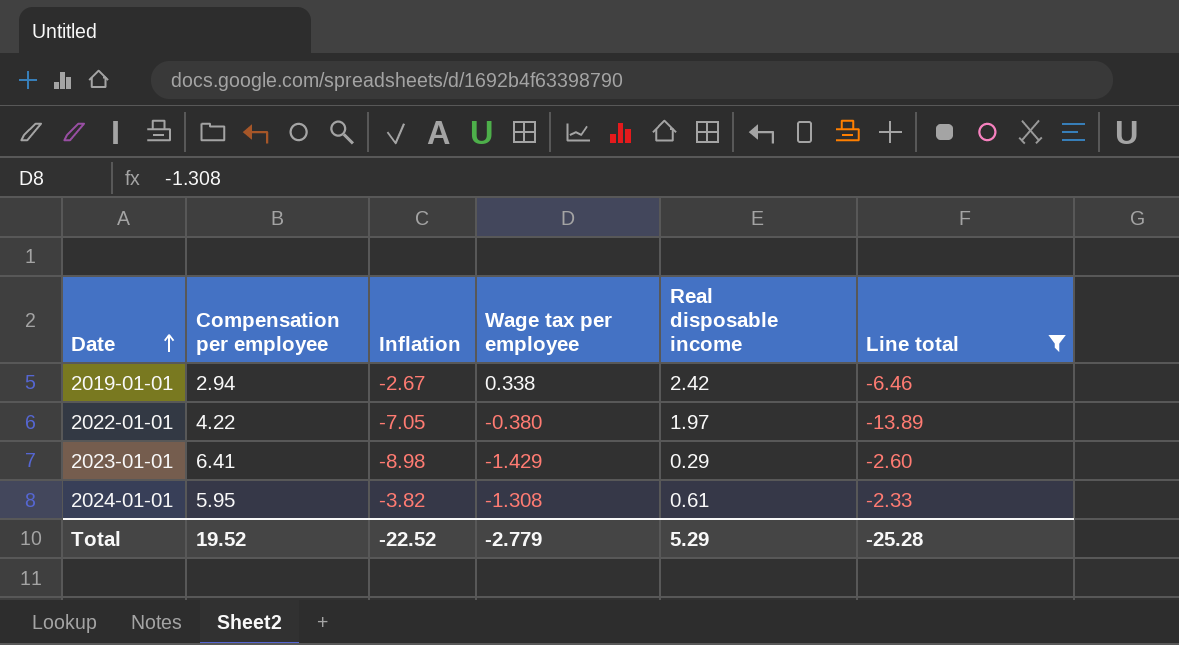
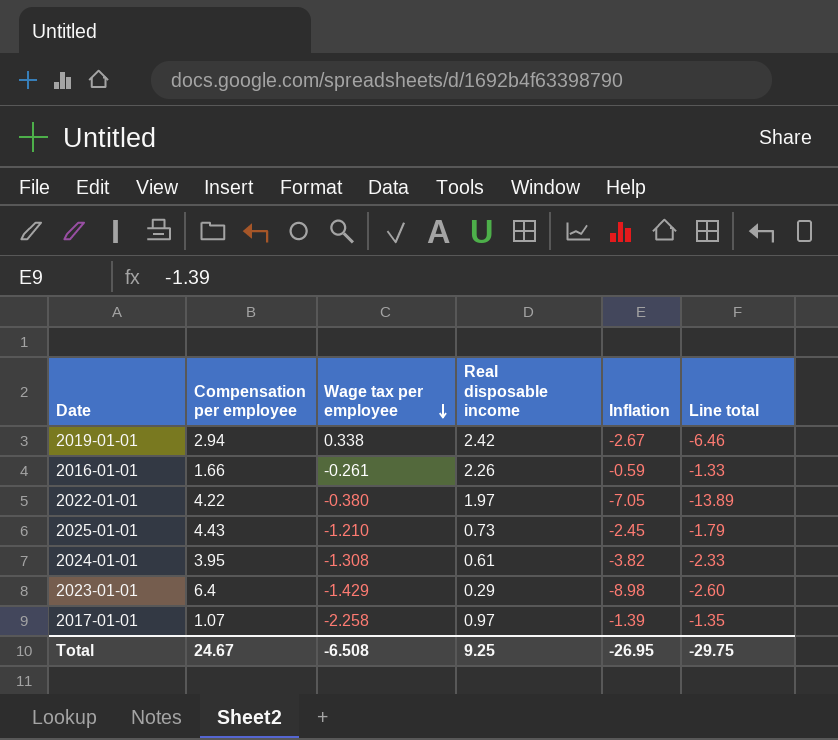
filter: Line total <= -2.33 -> none
row order: Date ascending -> Wage tax per employee descending
column Inflation | position: 3 -> 5
2024-01-01 | Compensation per employee: 5.95 -> 3.95
2023-01-01 | Compensation per employee: 6.41 -> 6.4
Total | Compensation per employee: 19.52 -> 24.67
Total | Wage tax per employee: -2.779 -> -6.508
Total | Real disposable income: 5.29 -> 9.25
Total | Inflation: -22.52 -> -26.95
Total | Line total: -25.28 -> -29.75

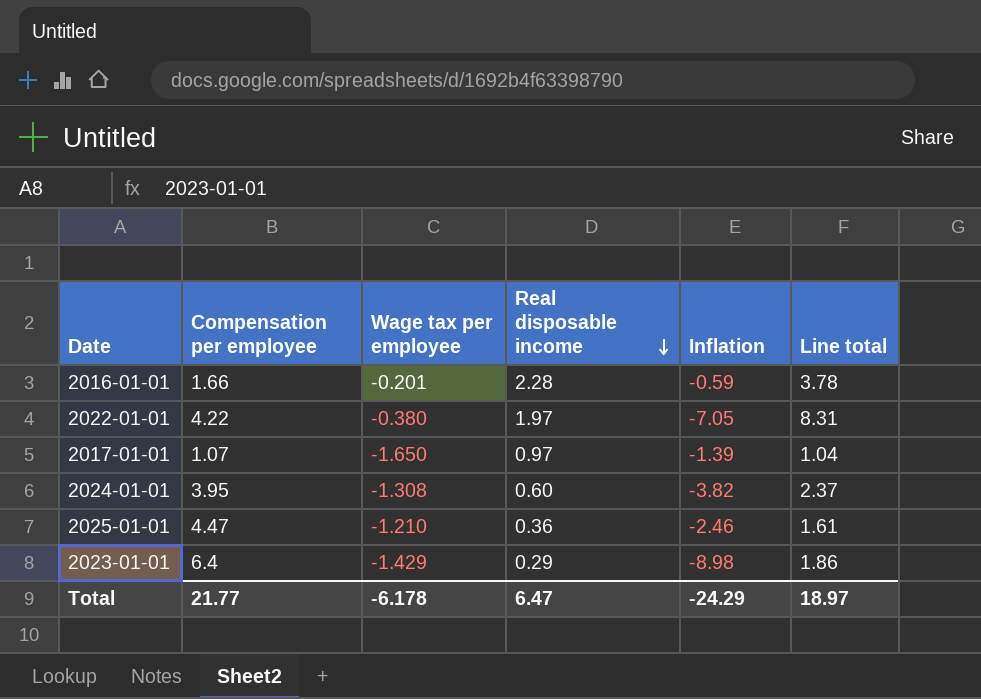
row order: Wage tax per employee descending -> Real disposable income descending
column Line total | formula: [Real disposable income] * [Inflation] -> [Compensation per employee] * [Real disposable income]
row 2019-01-01: 2.94 | 0.338 | 2.42 | -2.67 | -6.46 -> none
2016-01-01 | Wage tax per employee: -0.261 -> -0.201
2016-01-01 | Real disposable income: 2.26 -> 2.28
2017-01-01 | Wage tax per employee: -2.258 -> -1.650
2024-01-01 | Real disposable income: 0.61 -> 0.60
2025-01-01 | Compensation per employee: 4.43 -> 4.47
2025-01-01 | Real disposable income: 0.73 -> 0.36
2025-01-01 | Inflation: -2.45 -> -2.46
Total | Compensation per employee: 24.67 -> 21.77
Total | Wage tax per employee: -6.508 -> -6.178
Total | Real disposable income: 9.25 -> 6.47
Total | Inflation: -26.95 -> -24.29
Total | Line total: -29.75 -> 18.97

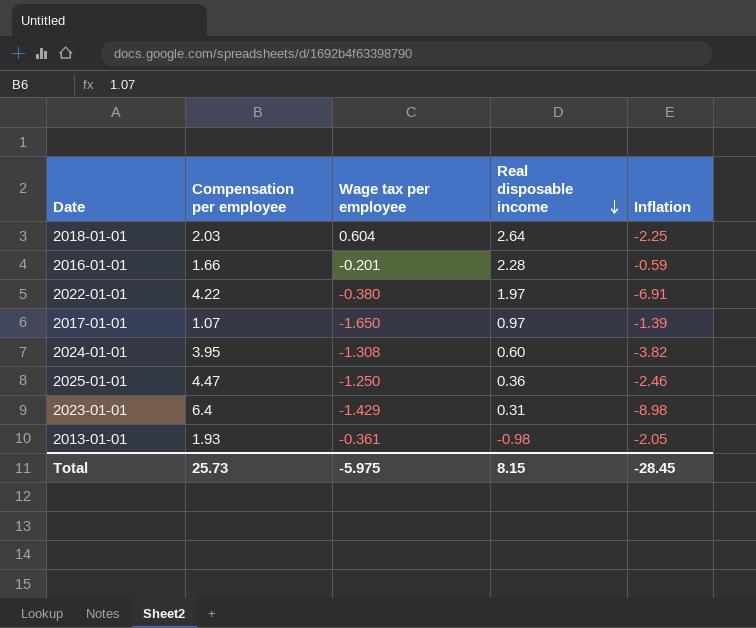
column Line total | formula: [Compensation per employee] * [Real disposable income] -> none
row 2018-01-01: none -> 2.03 | 0.604 | 2.64 | -2.25
2022-01-01 | Inflation: -7.05 -> -6.91
2025-01-01 | Wage tax per employee: -1.210 -> -1.250
2023-01-01 | Real disposable income: 0.29 -> 0.31
row 2013-01-01: none -> 1.93 | -0.361 | -0.98 | -2.05
Total | Compensation per employee: 21.77 -> 25.73
Total | Wage tax per employee: -6.178 -> -5.975
Total | Real disposable income: 6.47 -> 8.15
Total | Inflation: -24.29 -> -28.45

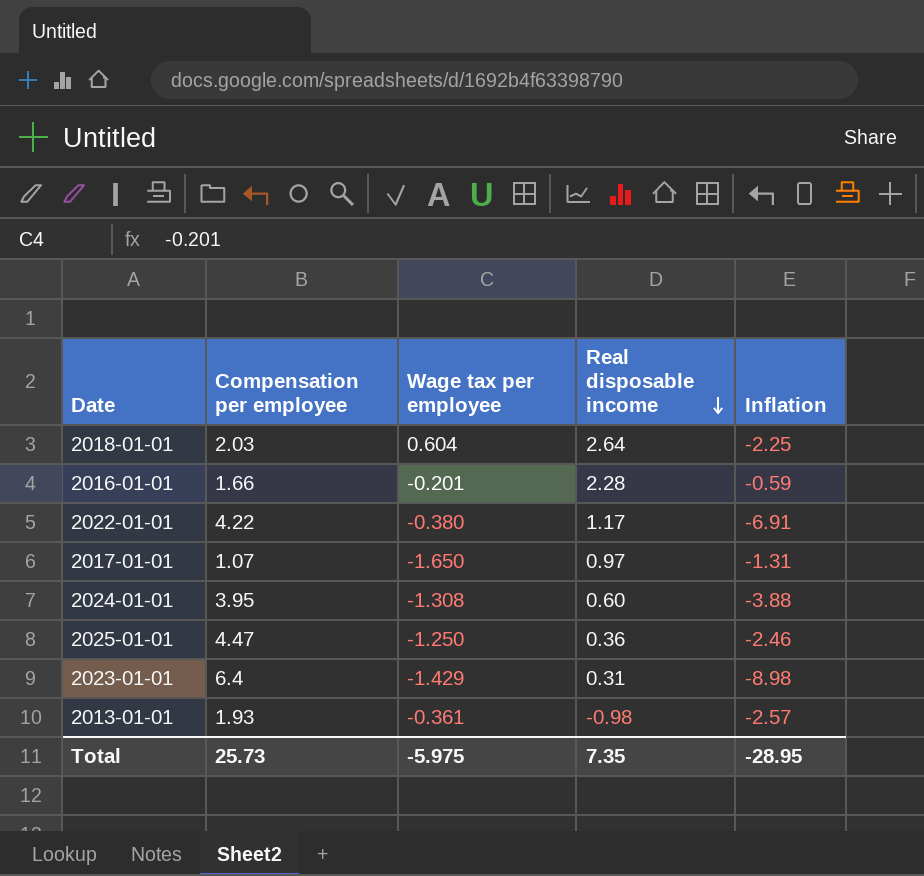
2022-01-01 | Real disposable income: 1.97 -> 1.17
2017-01-01 | Inflation: -1.39 -> -1.31
2024-01-01 | Inflation: -3.82 -> -3.88
2013-01-01 | Inflation: -2.05 -> -2.57
Total | Real disposable income: 8.15 -> 7.35
Total | Inflation: -28.45 -> -28.95

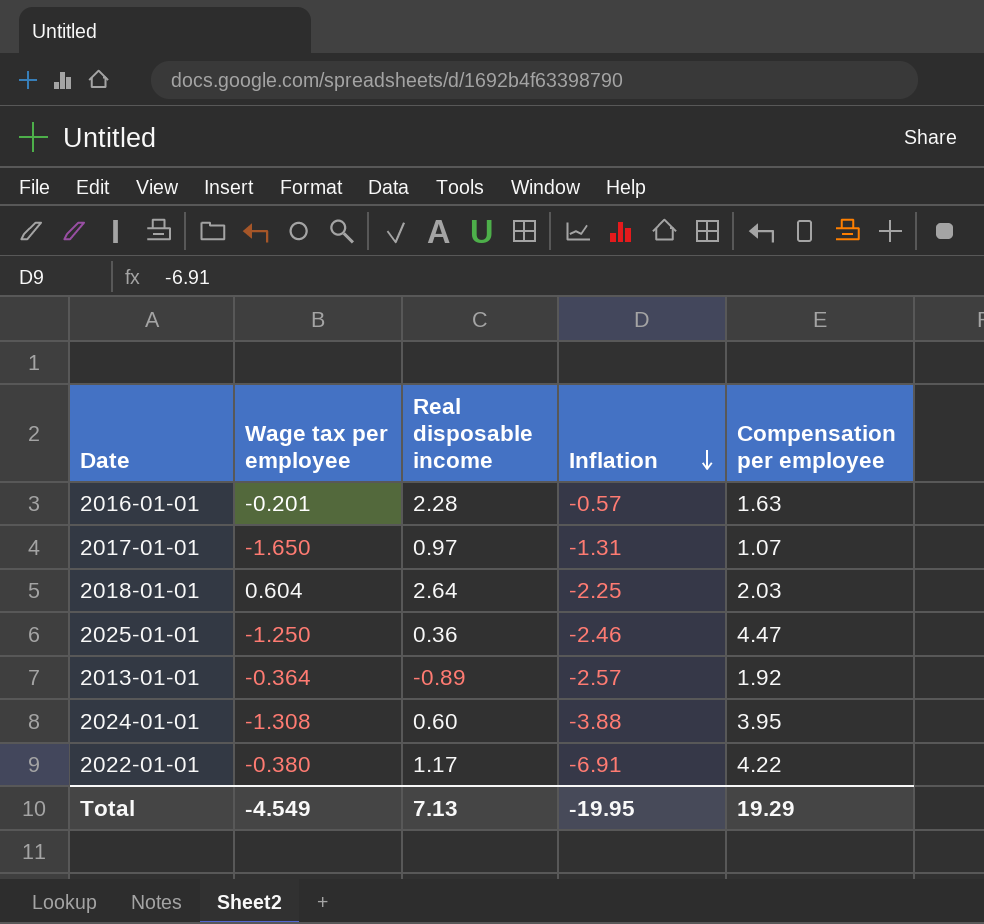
row order: Real disposable income descending -> Inflation descending
column Compensation per employee | position: 2 -> 5
row 2023-01-01: 6.4 | -1.429 | 0.31 | -8.98 -> none
2016-01-01 | Inflation: -0.59 -> -0.57
2016-01-01 | Compensation per employee: 1.66 -> 1.63
2013-01-01 | Wage tax per employee: -0.361 -> -0.364
2013-01-01 | Real disposable income: -0.98 -> -0.89
2013-01-01 | Compensation per employee: 1.93 -> 1.92
Total | Wage tax per employee: -5.975 -> -4.549
Total | Real disposable income: 7.35 -> 7.13
Total | Inflation: -28.95 -> -19.95
Total | Compensation per employee: 25.73 -> 19.29

